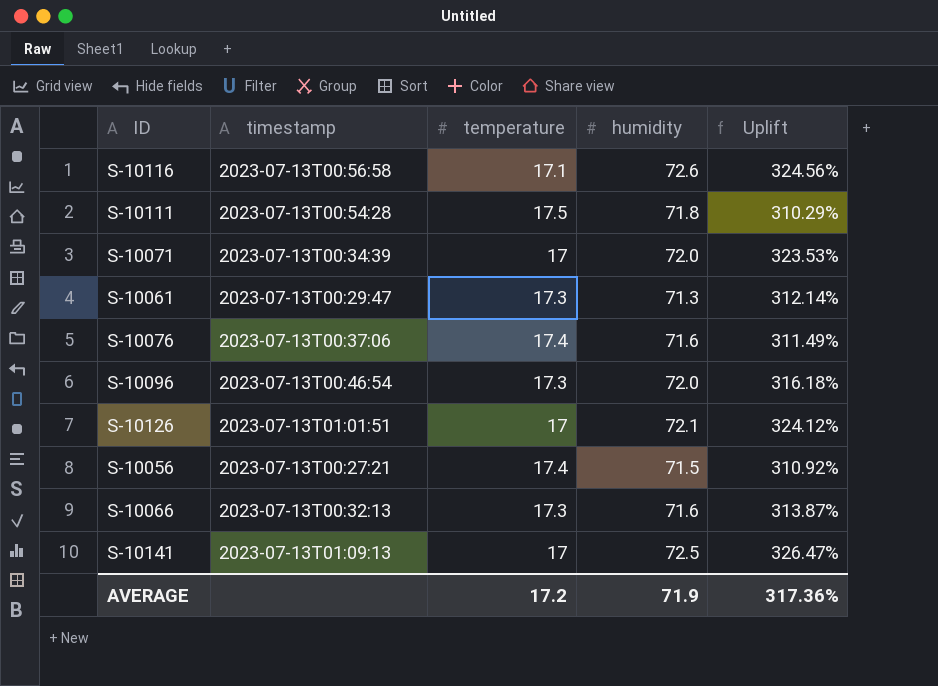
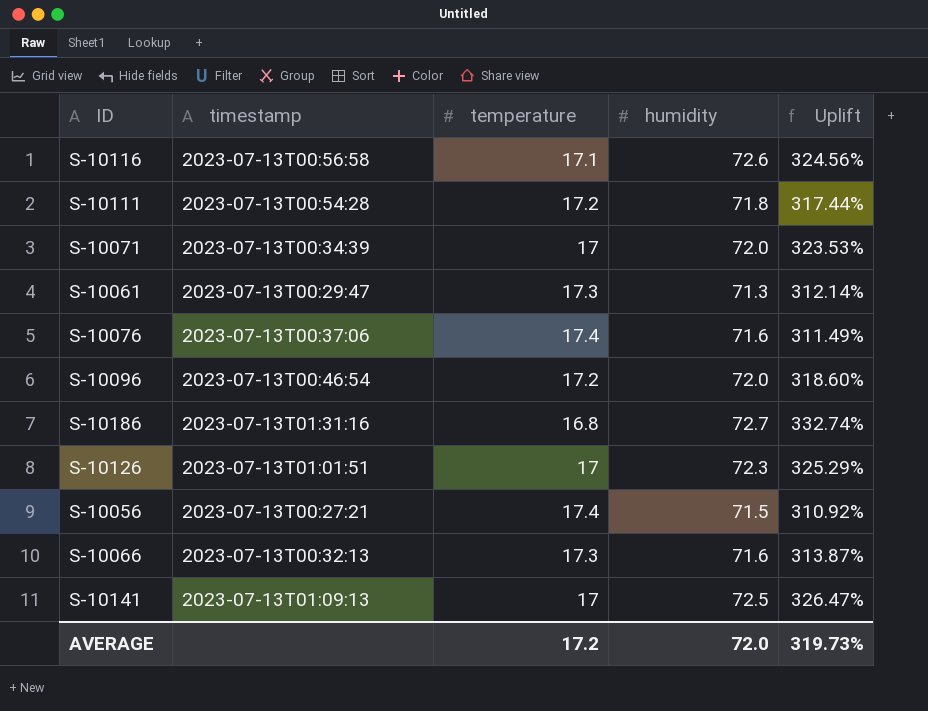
S-10111 | temperature: 17.5 -> 17.2
S-10111 | Uplift: 310.29% -> 317.44%
S-10096 | temperature: 17.3 -> 17.2
S-10096 | Uplift: 316.18% -> 318.60%
row S-10186: none -> 2023-07-13T01:31:16 | 16.8 | 72.7 | 332.74%
S-10126 | humidity: 72.1 -> 72.3
S-10126 | Uplift: 324.12% -> 325.29%
AVERAGE | humidity: 71.9 -> 72.0
AVERAGE | Uplift: 317.36% -> 319.73%

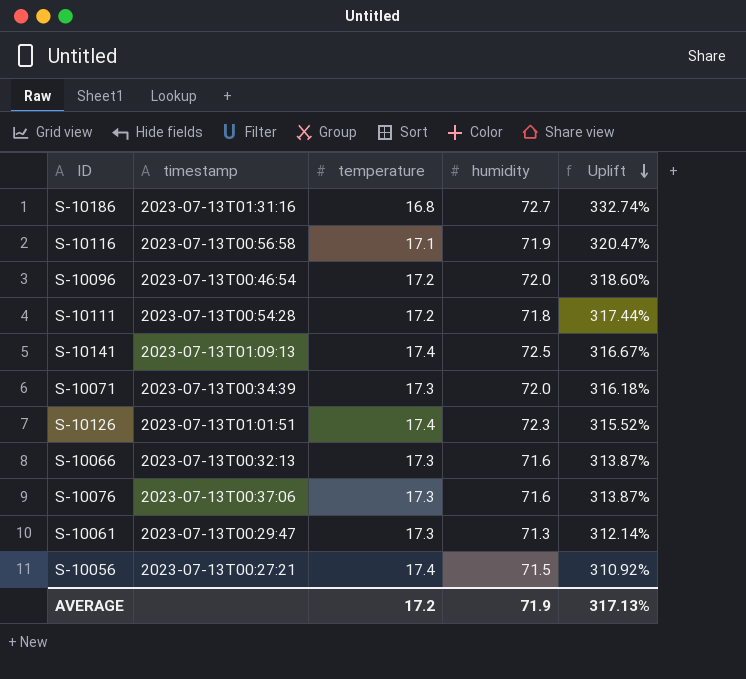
row order: none -> Uplift descending
S-10116 | humidity: 72.6 -> 71.9
S-10116 | Uplift: 324.56% -> 320.47%
S-10141 | temperature: 17 -> 17.4
S-10141 | Uplift: 326.47% -> 316.67%
S-10071 | temperature: 17 -> 17.3
S-10071 | Uplift: 323.53% -> 316.18%
S-10126 | temperature: 17 -> 17.4
S-10126 | Uplift: 325.29% -> 315.52%
S-10076 | temperature: 17.4 -> 17.3
S-10076 | Uplift: 311.49% -> 313.87%
AVERAGE | humidity: 72.0 -> 71.9
AVERAGE | Uplift: 319.73% -> 317.13%

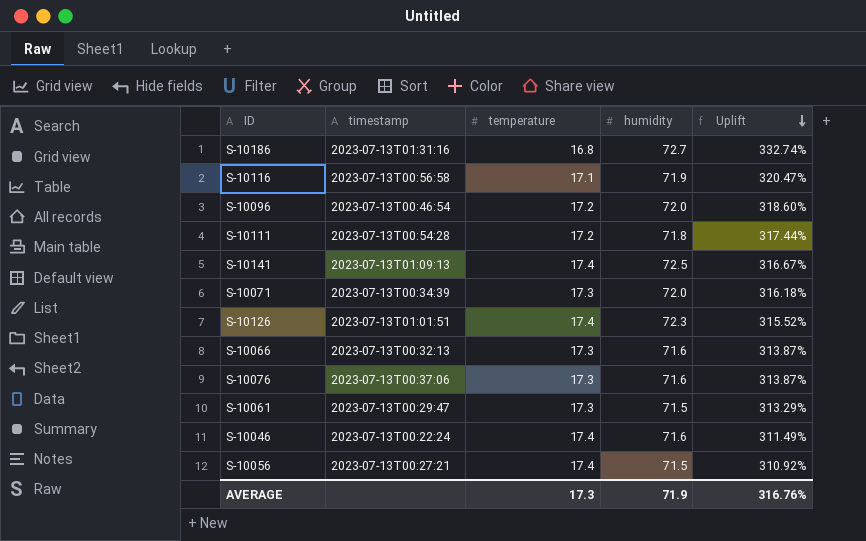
S-10061 | humidity: 71.3 -> 71.5
S-10061 | Uplift: 312.14% -> 313.29%
row S-10046: none -> 2023-07-13T00:22:24 | 17.4 | 71.6 | 311.49%
AVERAGE | temperature: 17.2 -> 17.3
AVERAGE | Uplift: 317.13% -> 316.76%

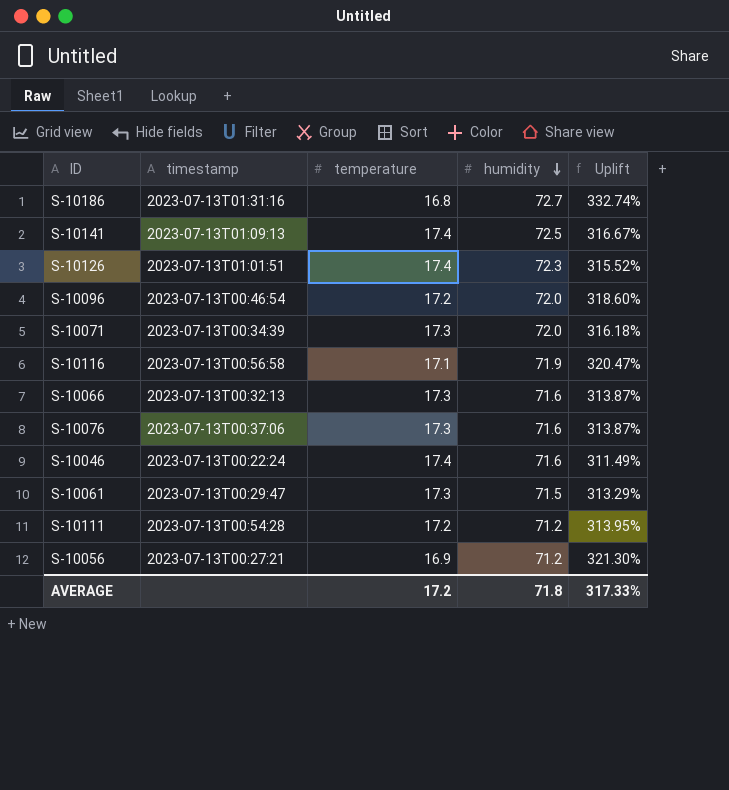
row order: Uplift descending -> humidity descending
S-10111 | humidity: 71.8 -> 71.2
S-10111 | Uplift: 317.44% -> 313.95%
S-10056 | temperature: 17.4 -> 16.9
S-10056 | humidity: 71.5 -> 71.2
S-10056 | Uplift: 310.92% -> 321.30%
AVERAGE | temperature: 17.3 -> 17.2
AVERAGE | humidity: 71.9 -> 71.8
AVERAGE | Uplift: 316.76% -> 317.33%

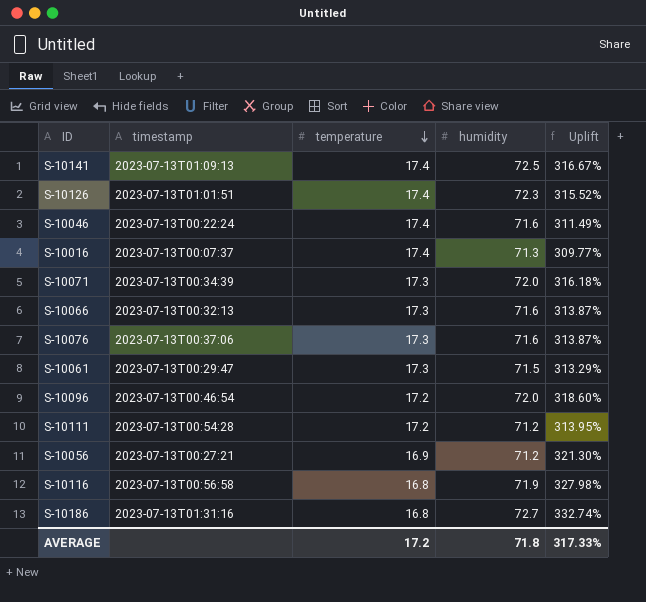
row order: humidity descending -> temperature descending
row S-10016: none -> 2023-07-13T00:07:37 | 17.4 | 71.3 | 309.77%
S-10116 | temperature: 17.1 -> 16.8
S-10116 | Uplift: 320.47% -> 327.98%

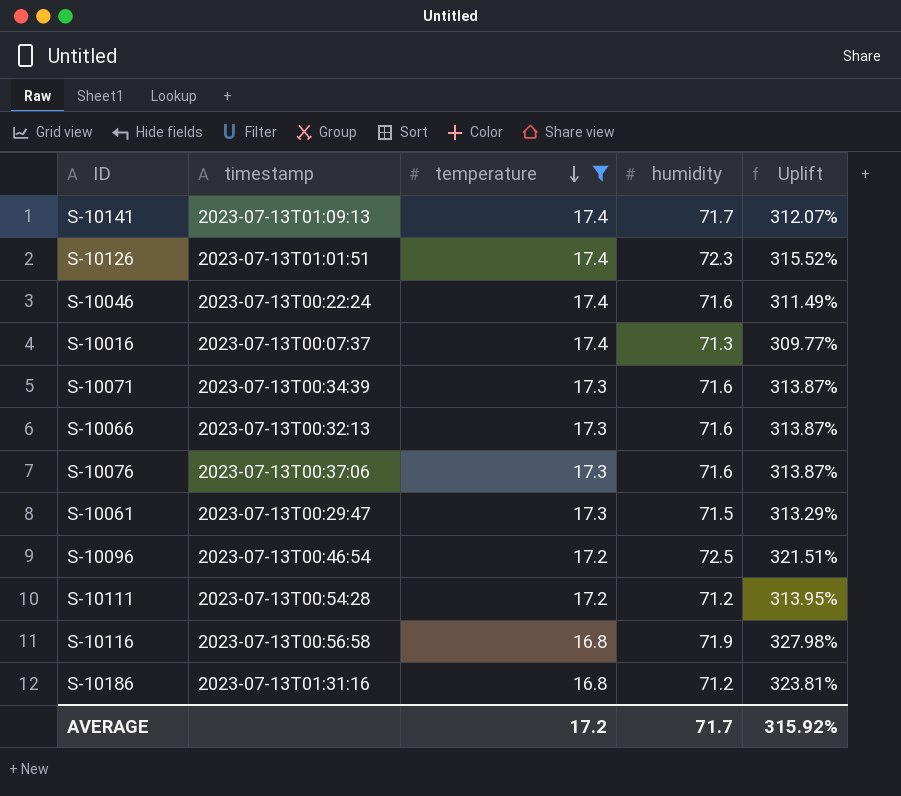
filter: none -> temperature != 16.9
S-10141 | humidity: 72.5 -> 71.7
S-10141 | Uplift: 316.67% -> 312.07%
S-10071 | humidity: 72.0 -> 71.6
S-10071 | Uplift: 316.18% -> 313.87%
S-10096 | humidity: 72.0 -> 72.5
S-10096 | Uplift: 318.60% -> 321.51%
S-10186 | humidity: 72.7 -> 71.2
S-10186 | Uplift: 332.74% -> 323.81%
AVERAGE | humidity: 71.8 -> 71.7
AVERAGE | Uplift: 317.33% -> 315.92%

